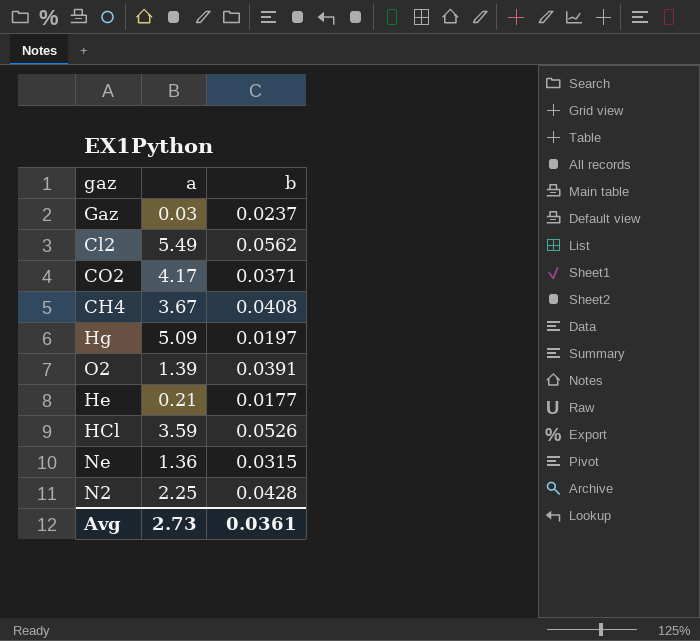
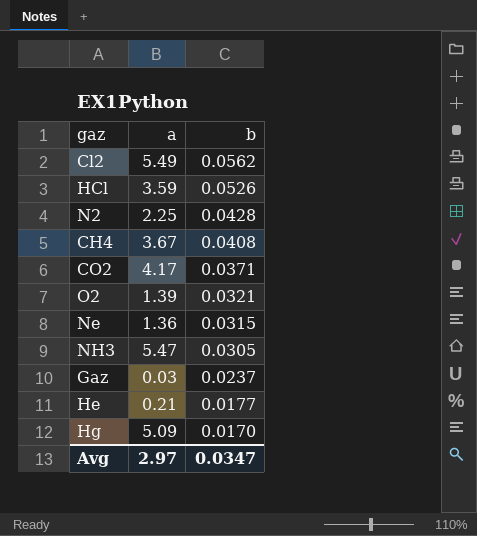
row order: none -> b descending
O2 | b: 0.0391 -> 0.0321
row NH3: none -> 5.47 | 0.0305
Hg | b: 0.0197 -> 0.0170
Avg | a: 2.73 -> 2.97
Avg | b: 0.0361 -> 0.0347

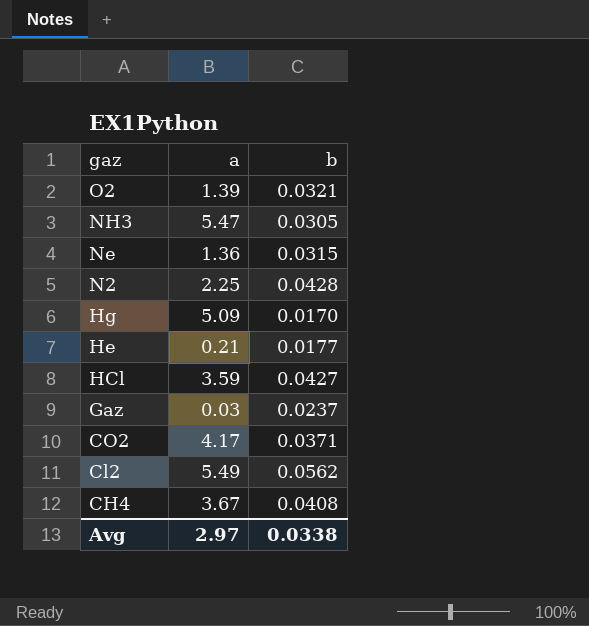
row order: b descending -> gaz descending
HCl | b: 0.0526 -> 0.0427
Avg | b: 0.0347 -> 0.0338

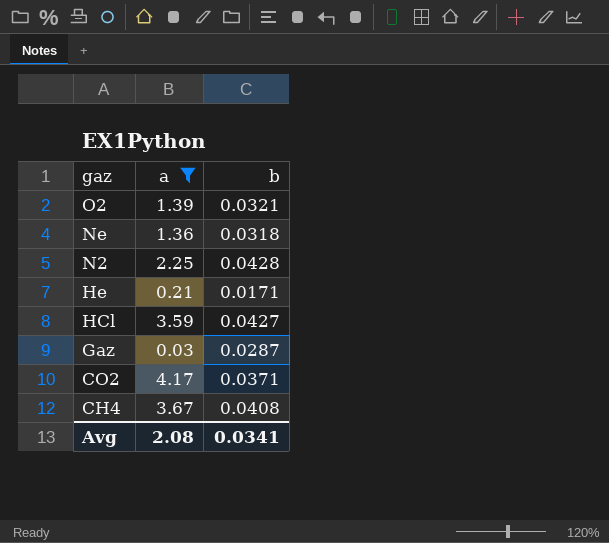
filter: none -> a <= 4.17
Ne | b: 0.0315 -> 0.0318
He | b: 0.0177 -> 0.0171
Gaz | b: 0.0237 -> 0.0287
Avg | a: 2.97 -> 2.08
Avg | b: 0.0338 -> 0.0341

